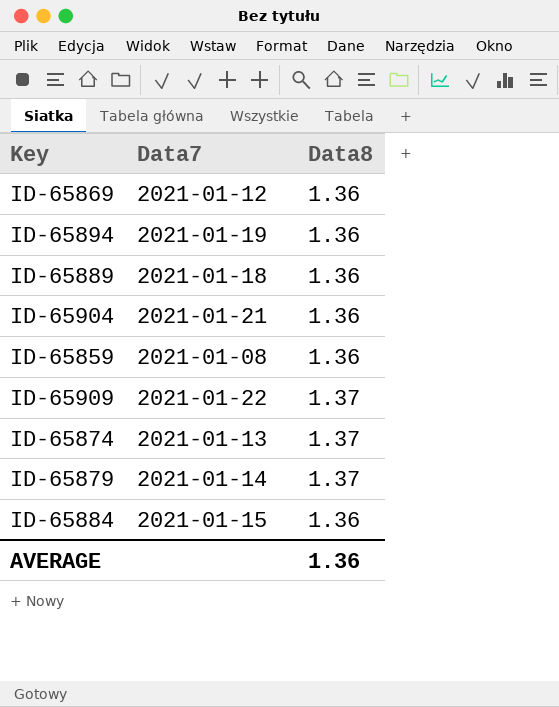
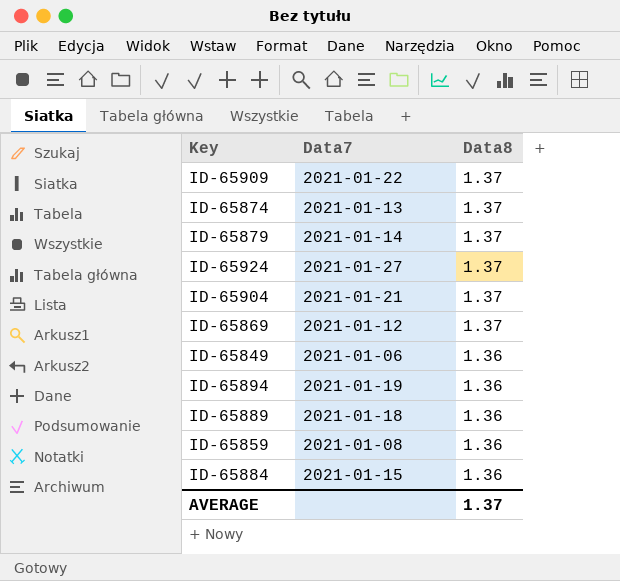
row order: none -> Data8 descending
row ID-65924: none -> 2021-01-27 | 1.37
ID-65904 | Data8: 1.36 -> 1.37
ID-65869 | Data8: 1.36 -> 1.37
row ID-65849: none -> 2021-01-06 | 1.36
AVERAGE | Data8: 1.36 -> 1.37

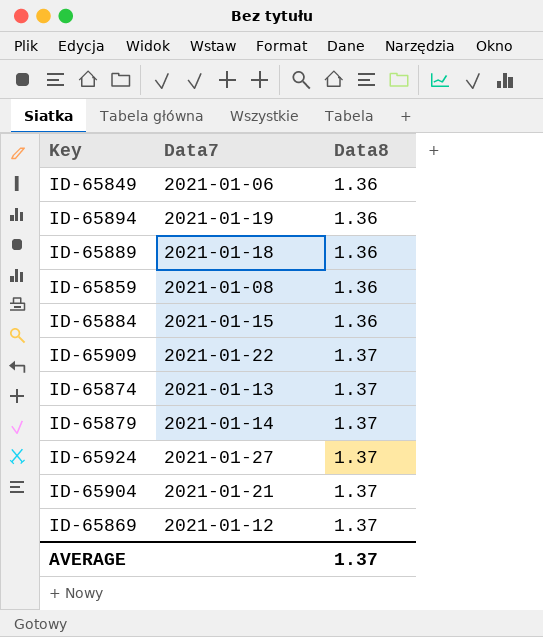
row order: Data8 descending -> Data8 ascending

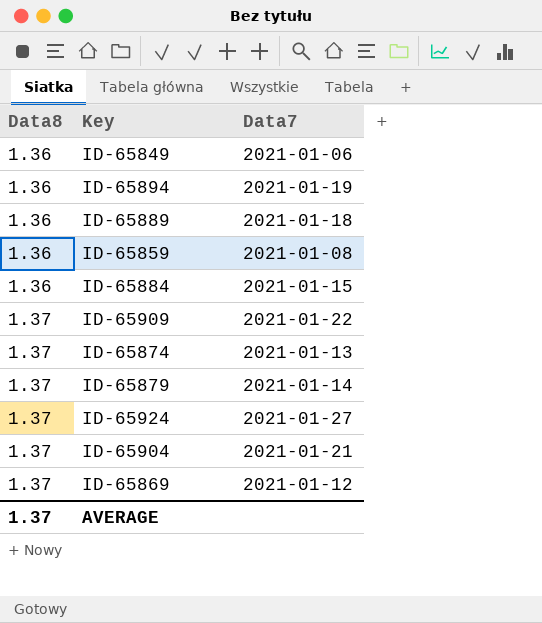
column Data8 | position: 3 -> 1

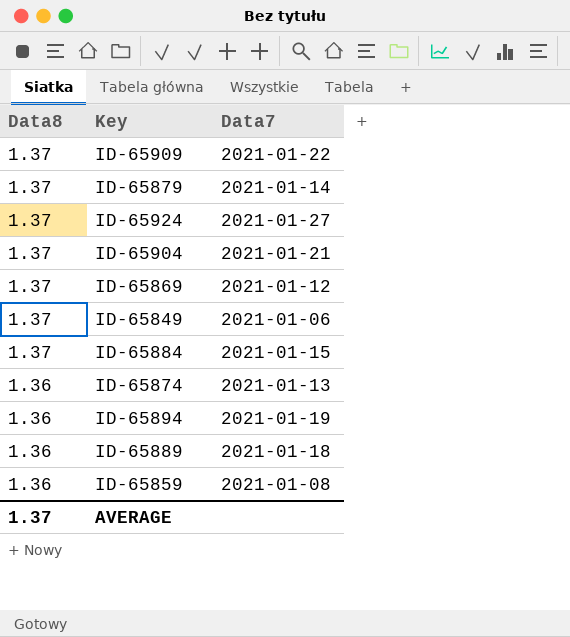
row order: Data8 ascending -> Data8 descending
ID-65849 | Data8: 1.36 -> 1.37
ID-65884 | Data8: 1.36 -> 1.37
ID-65874 | Data8: 1.37 -> 1.36

